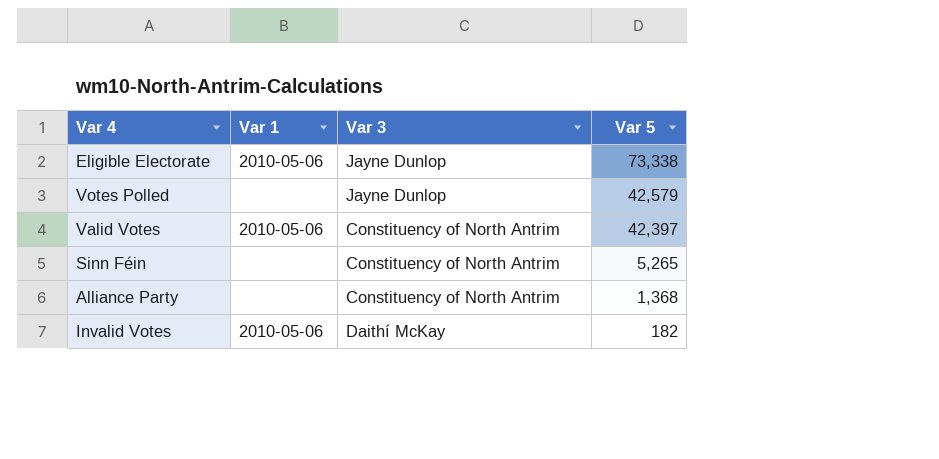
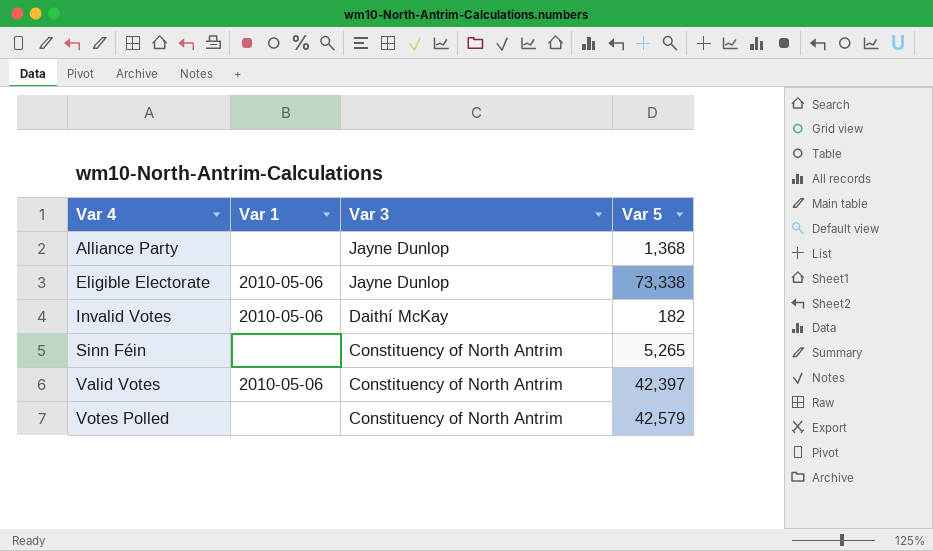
row order: Var 5 descending -> Var 4 ascending
Alliance Party | Var 3: Constituency of North Antrim -> Jayne Dunlop
Votes Polled | Var 3: Jayne Dunlop -> Constituency of North Antrim

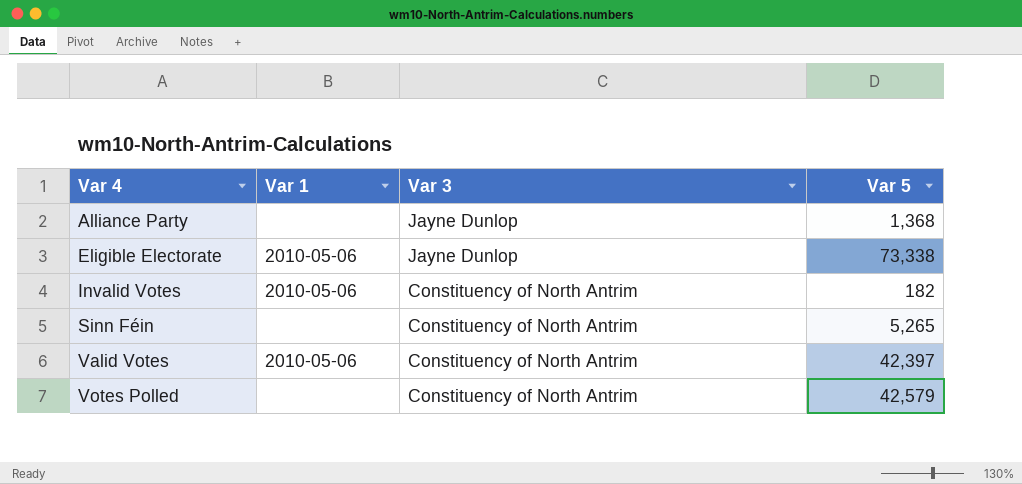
Invalid Votes | Var 3: Daithí McKay -> Constituency of North Antrim

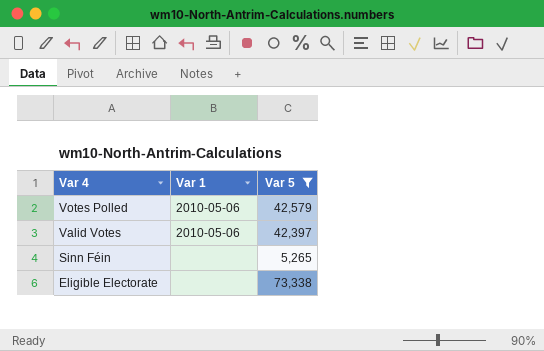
filter: none -> Var 5 >= 5,265
row order: Var 4 ascending -> Var 4 descending
column Var 3 | position: 3 -> none
Votes Polled | Var 1: none -> 2010-05-06
Eligible Electorate | Var 1: 2010-05-06 -> none

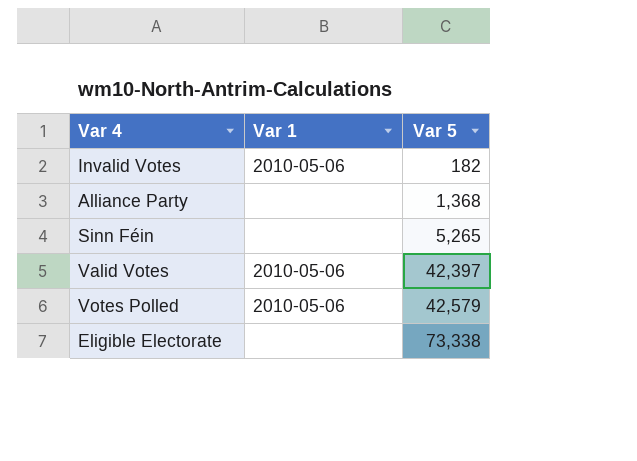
filter: Var 5 >= 5,265 -> none
row order: Var 4 descending -> Var 5 ascending

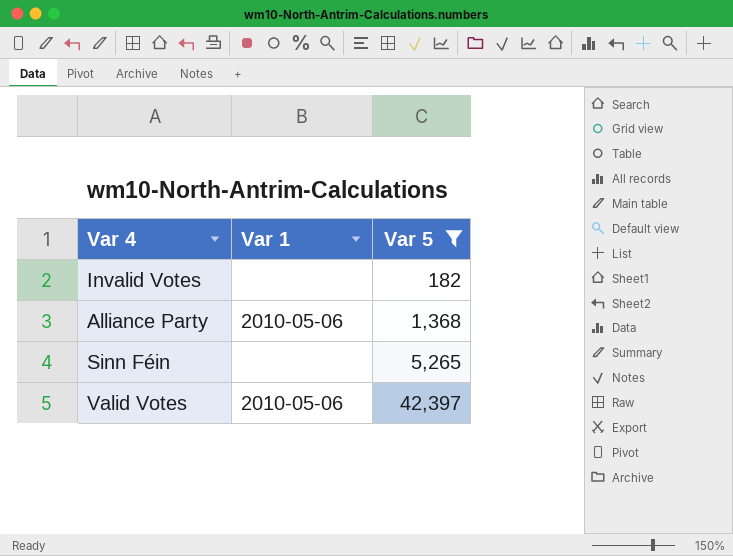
filter: none -> Var 5 <= 42,397
Invalid Votes | Var 1: 2010-05-06 -> none
Alliance Party | Var 1: none -> 2010-05-06

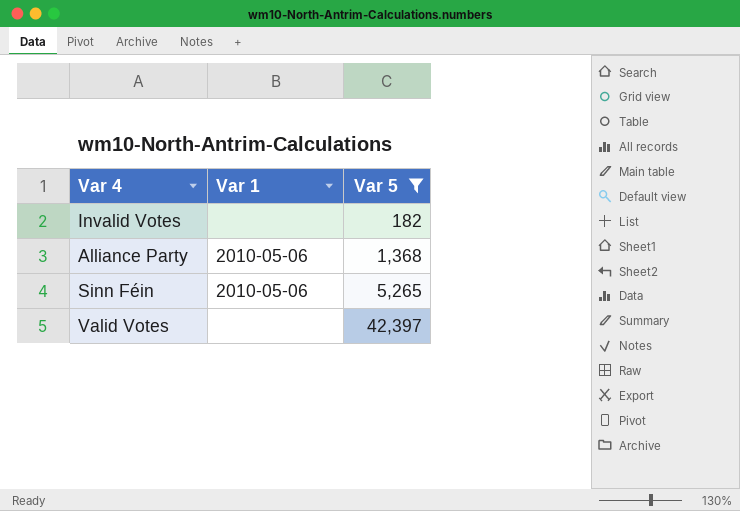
Sinn Féin | Var 1: none -> 2010-05-06
Valid Votes | Var 1: 2010-05-06 -> none

